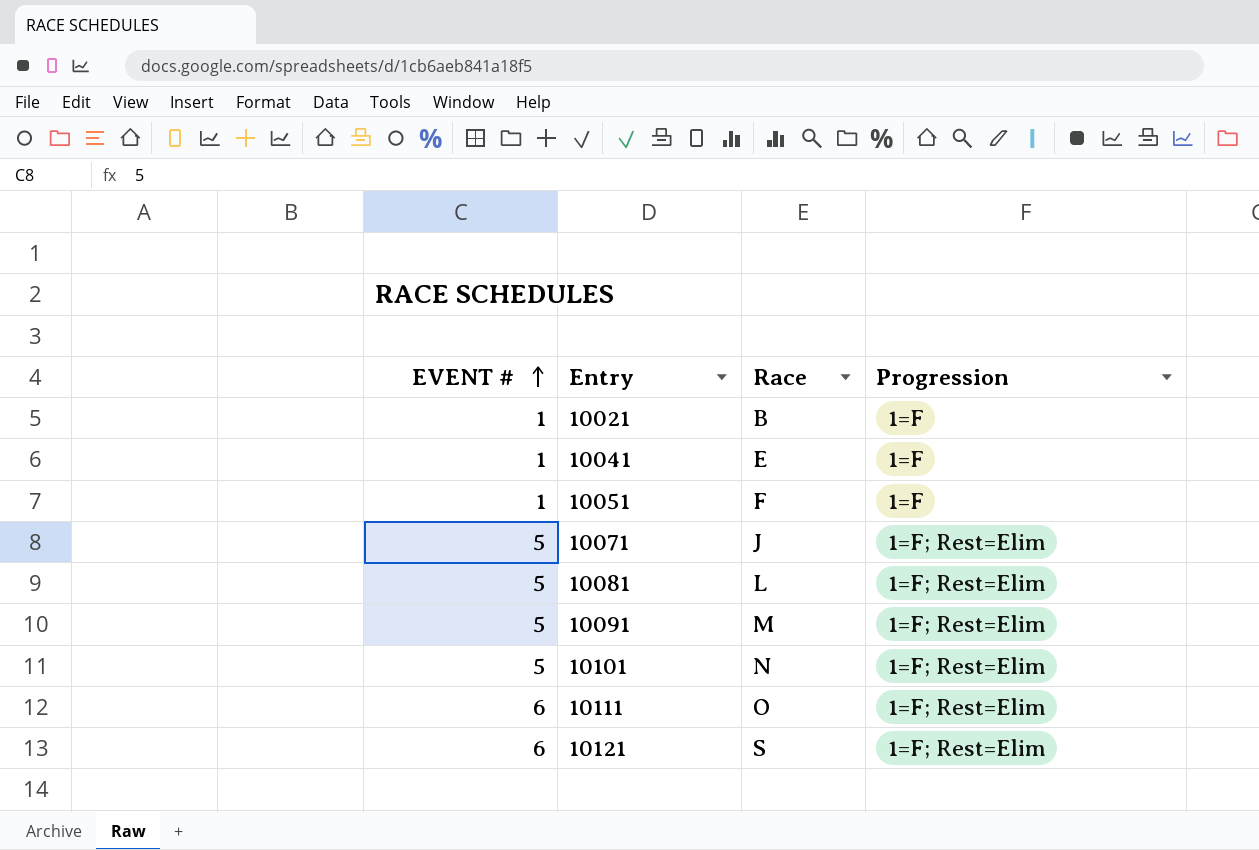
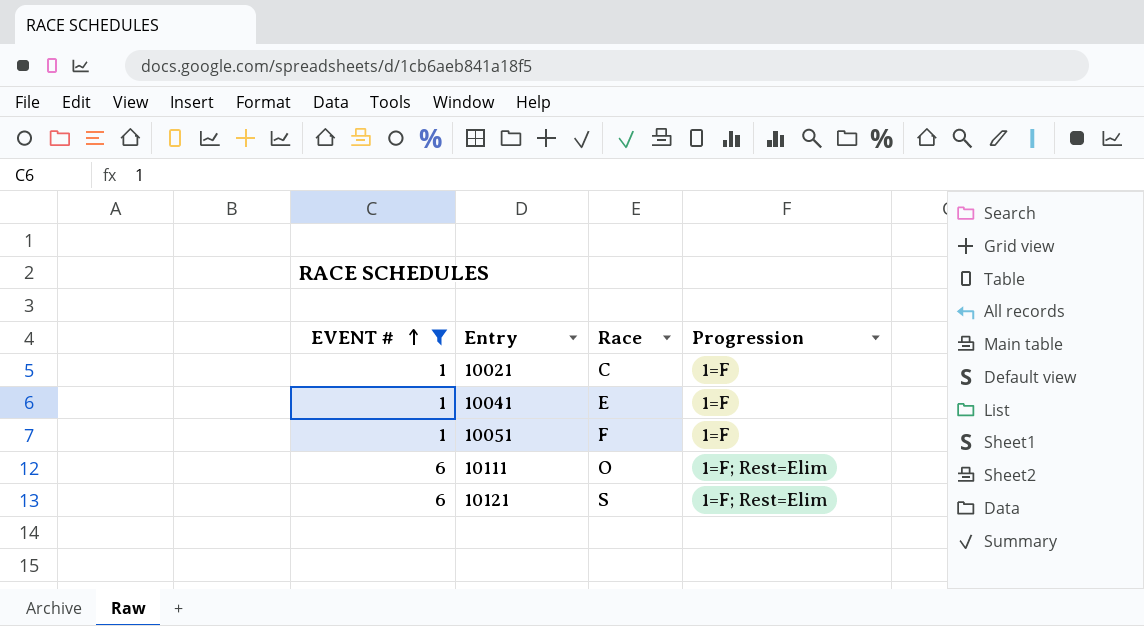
filter: none -> EVENT # != 5
10021 | Race: B -> C

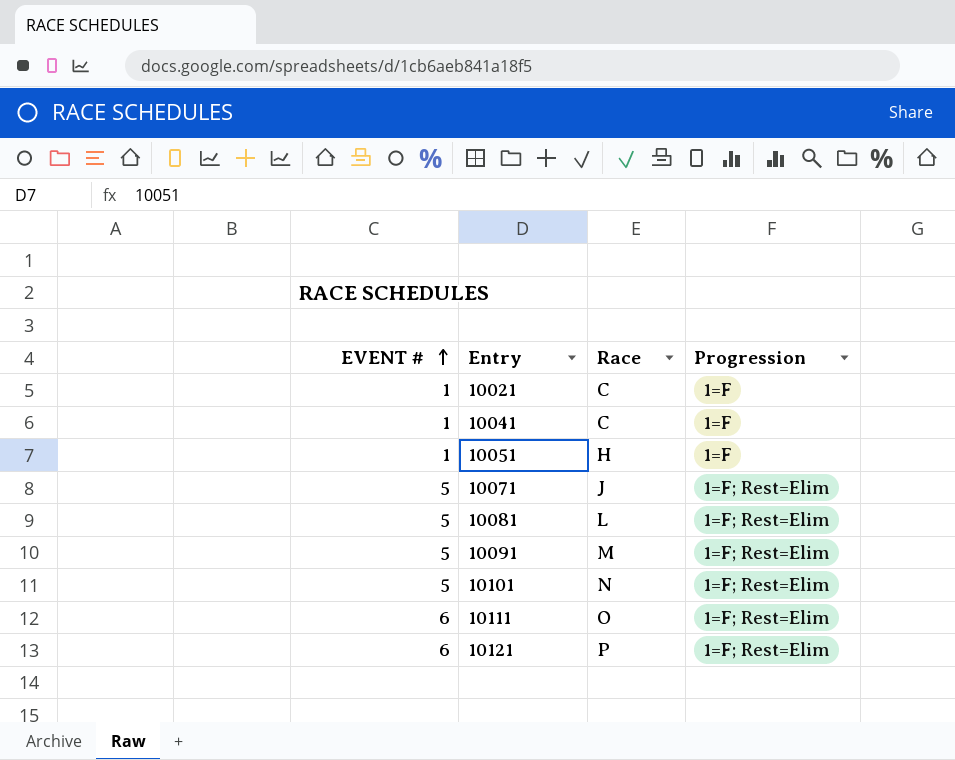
filter: EVENT # != 5 -> none
10041 | Race: E -> C
10051 | Race: F -> H
10121 | Race: S -> P

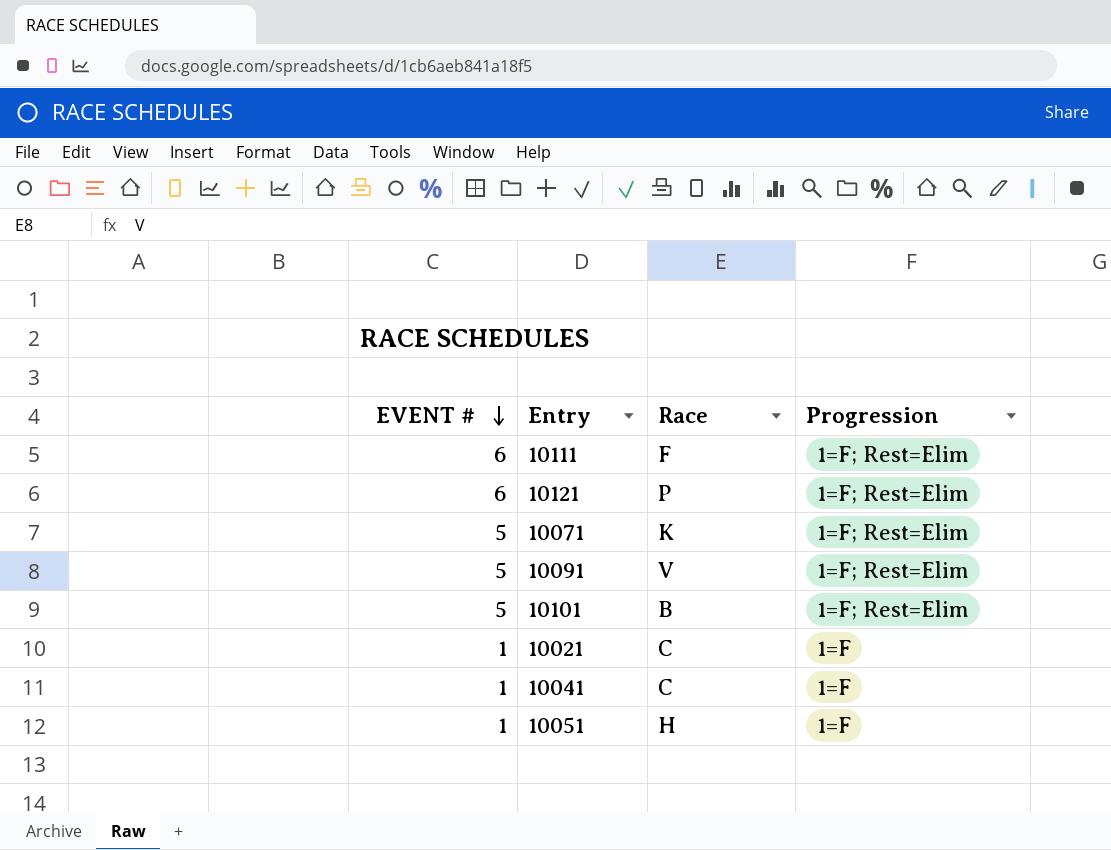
row order: EVENT # ascending -> EVENT # descending
row 10081: 5 | L | 1=F; Rest=Elim -> none
10111 | Race: O -> F
10071 | Race: J -> K
10091 | Race: M -> V
10101 | Race: N -> B

